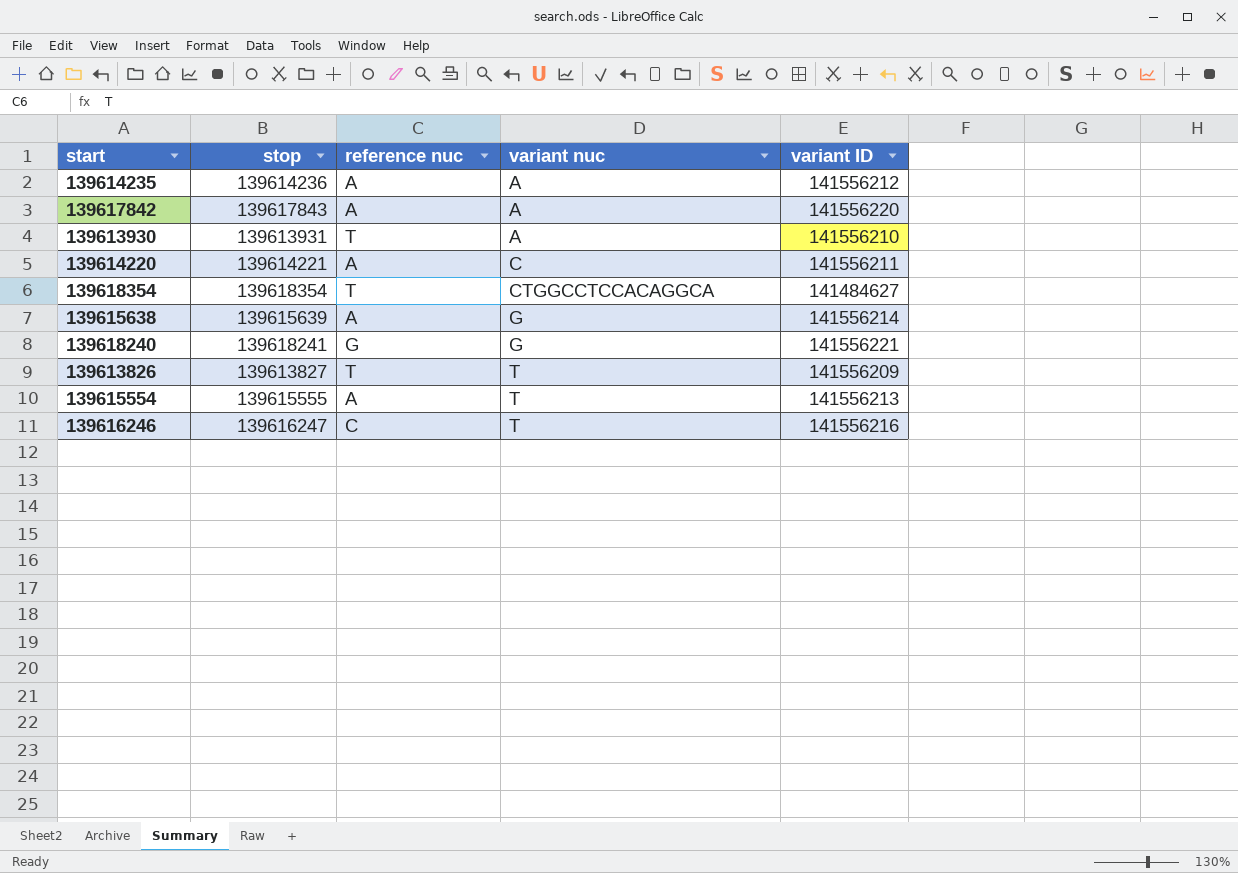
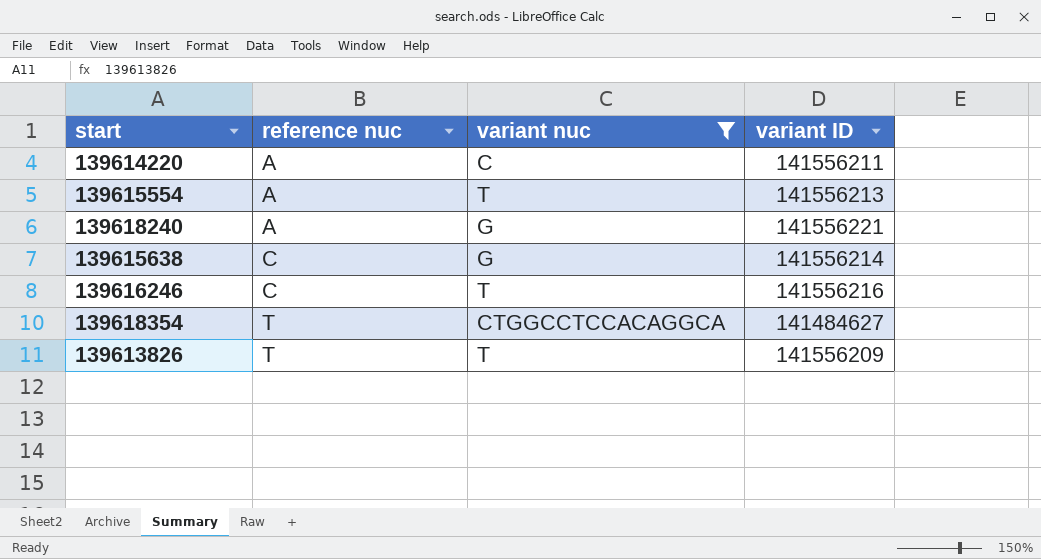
filter: none -> variant nuc != A
row order: variant nuc ascending -> reference nuc ascending
column stop | position: 2 -> none
139618240 | reference nuc: G -> A
139615638 | reference nuc: A -> C

